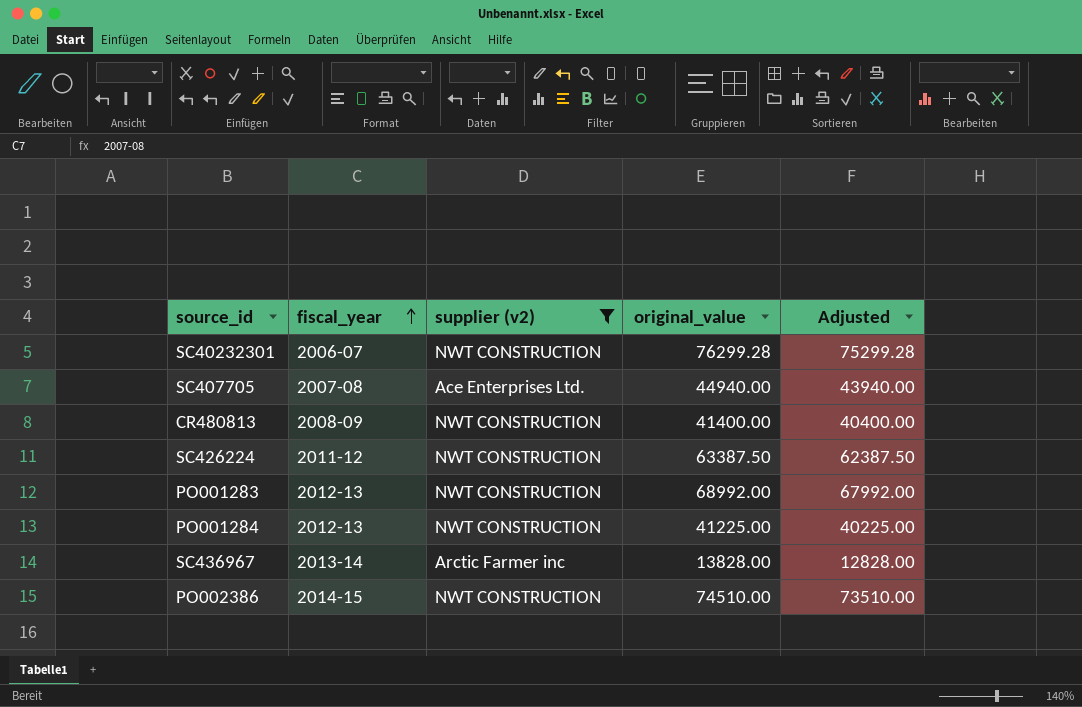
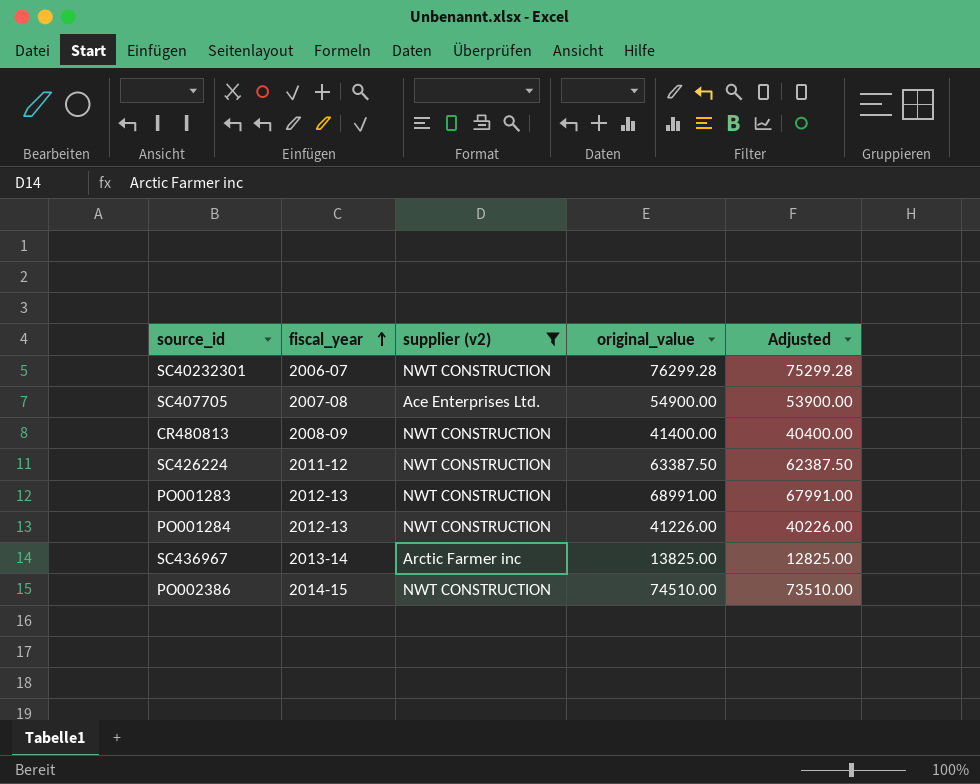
SC407705 | original_value: 44940.00 -> 54900.00
SC407705 | Adjusted: 43940.00 -> 53900.00
PO001283 | original_value: 68992.00 -> 68991.00
PO001283 | Adjusted: 67992.00 -> 67991.00
PO001284 | original_value: 41225.00 -> 41226.00
PO001284 | Adjusted: 40225.00 -> 40226.00
SC436967 | original_value: 13828.00 -> 13825.00
SC436967 | Adjusted: 12828.00 -> 12825.00

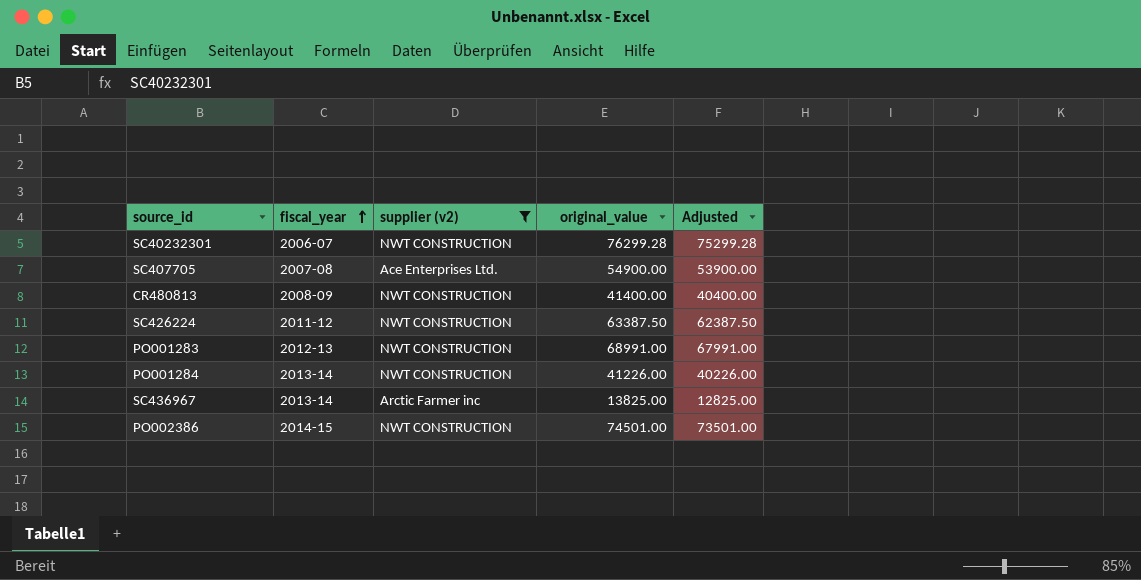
PO001284 | fiscal_year: 2012-13 -> 2013-14
PO002386 | original_value: 74510.00 -> 74501.00
PO002386 | Adjusted: 73510.00 -> 73501.00

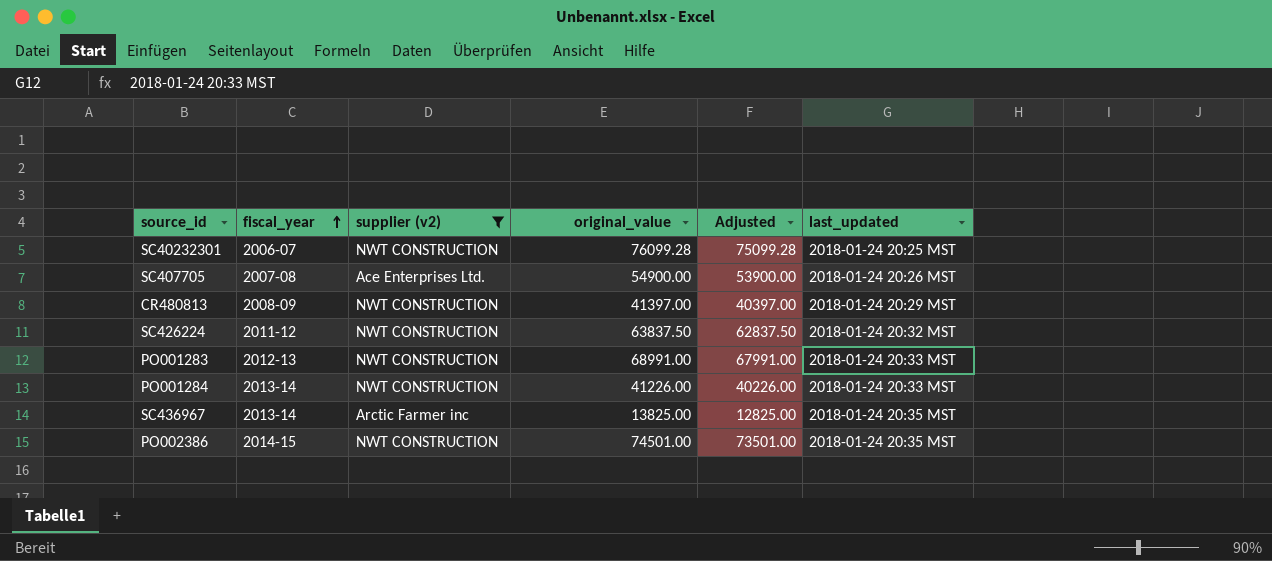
column last_updated | position: none -> 6
SC40232301 | original_value: 76299.28 -> 76099.28
SC40232301 | Adjusted: 75299.28 -> 75099.28
CR480813 | original_value: 41400.00 -> 41397.00
CR480813 | Adjusted: 40400.00 -> 40397.00
SC426224 | original_value: 63387.50 -> 63837.50
SC426224 | Adjusted: 62387.50 -> 62837.50

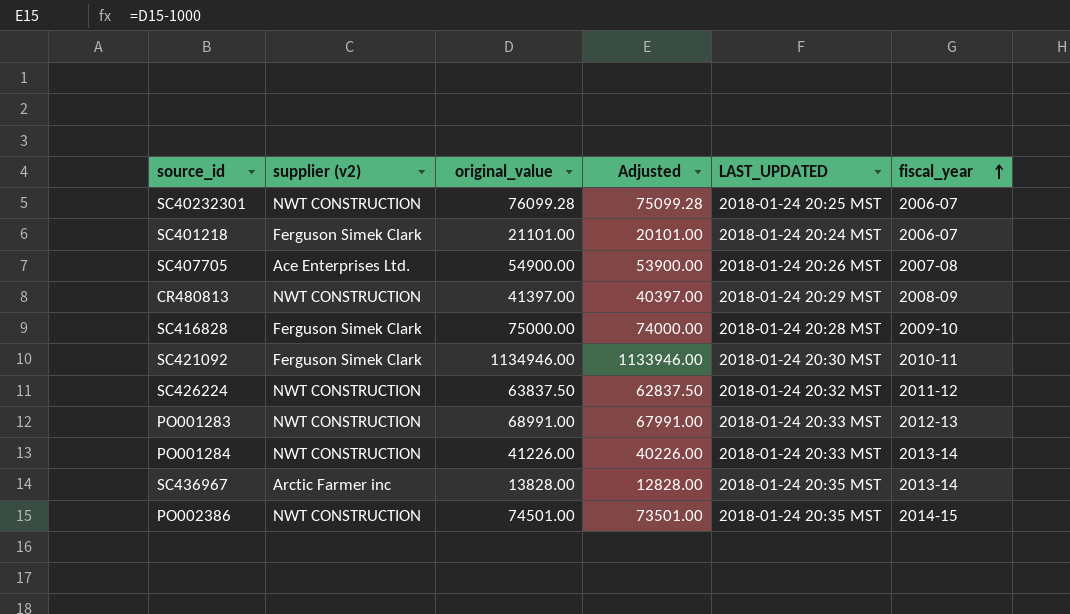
filter: supplier (v2) != Ferguson Simek Clark -> none
column name: last_updated -> LAST_UPDATED
column fiscal_year | position: 2 -> 6
SC436967 | original_value: 13825.00 -> 13828.00
SC436967 | Adjusted: 12825.00 -> 12828.00

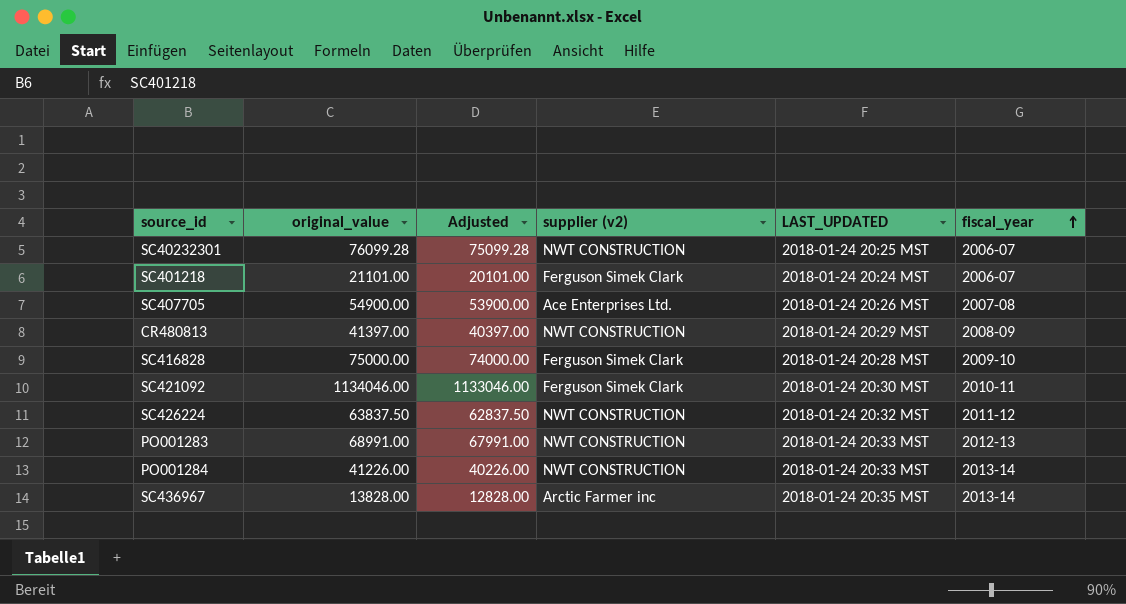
column supplier (v2) | position: 2 -> 4
row PO002386: NWT CONSTRUCTION | 74501.00 | 73501.00 | 2018-01-24 20:35 MST | 2014-15 -> none
SC421092 | original_value: 1134946.00 -> 1134046.00
SC421092 | Adjusted: 1133946.00 -> 1133046.00

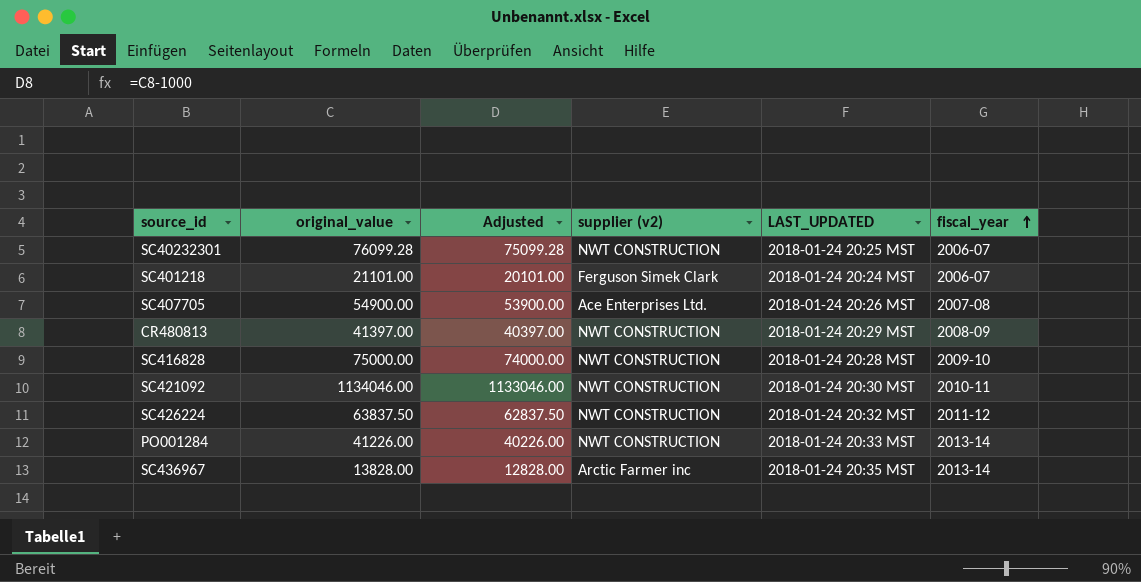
row PO001283: 68991.00 | 67991.00 | NWT CONSTRUCTION | 2018-01-24 20:33 MST | 2012-13 -> none
SC416828 | supplier (v2): Ferguson Simek Clark -> NWT CONSTRUCTION
SC421092 | supplier (v2): Ferguson Simek Clark -> NWT CONSTRUCTION

